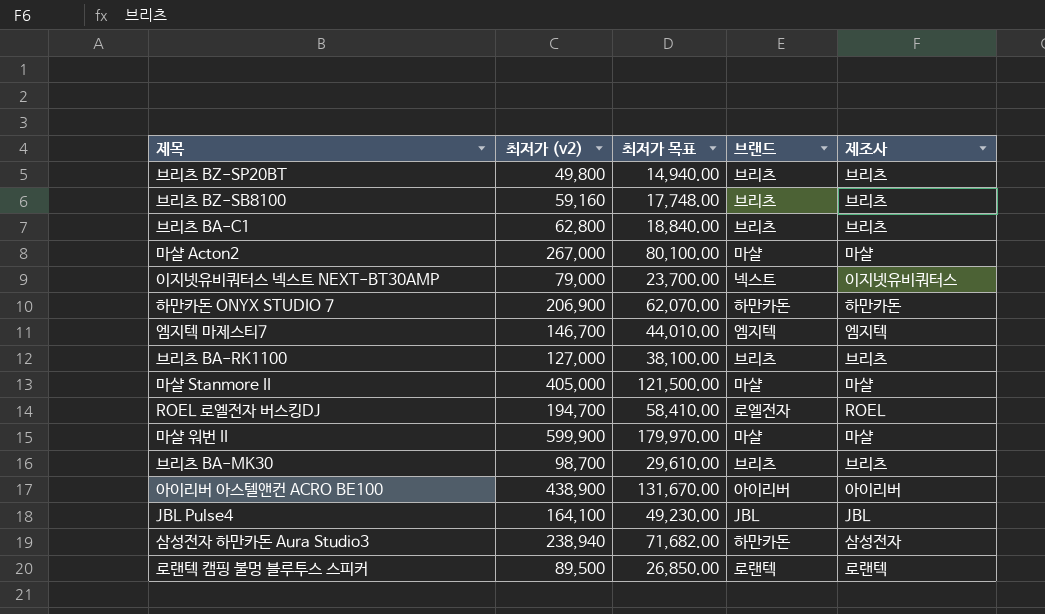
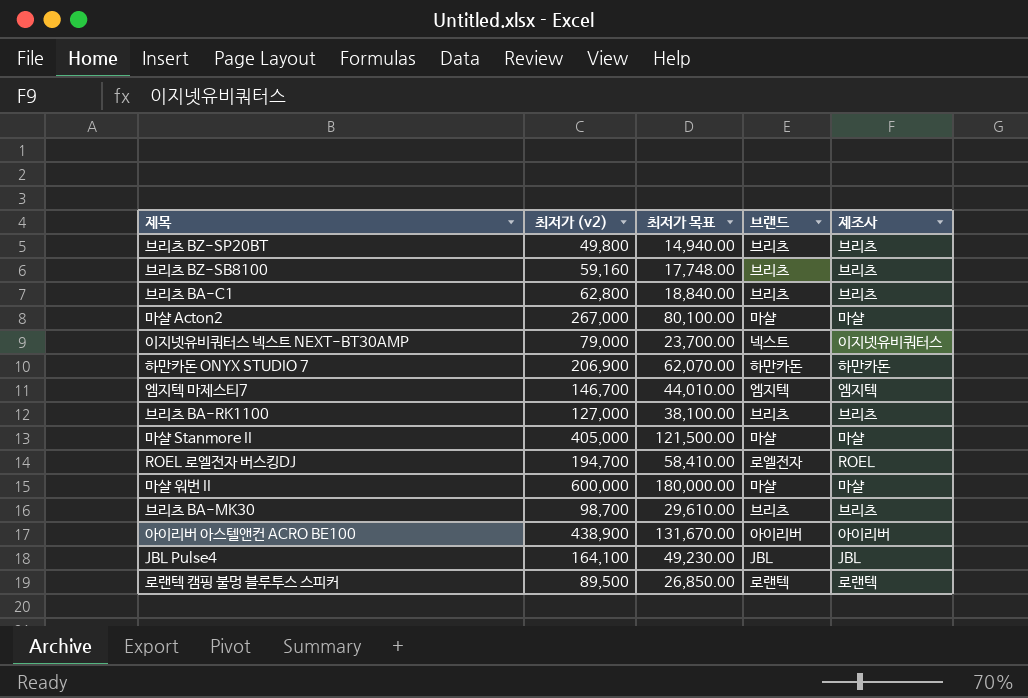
row 삼성전자 하만카돈 Aura Studio3: 238,940 | 71,682.00 | 하만카돈 | 삼성전자 -> none
마샬 워번 II | 최저가 (v2): 599,900 -> 600,000
마샬 워번 II | 최저가 목표: 179,970.00 -> 180,000.00

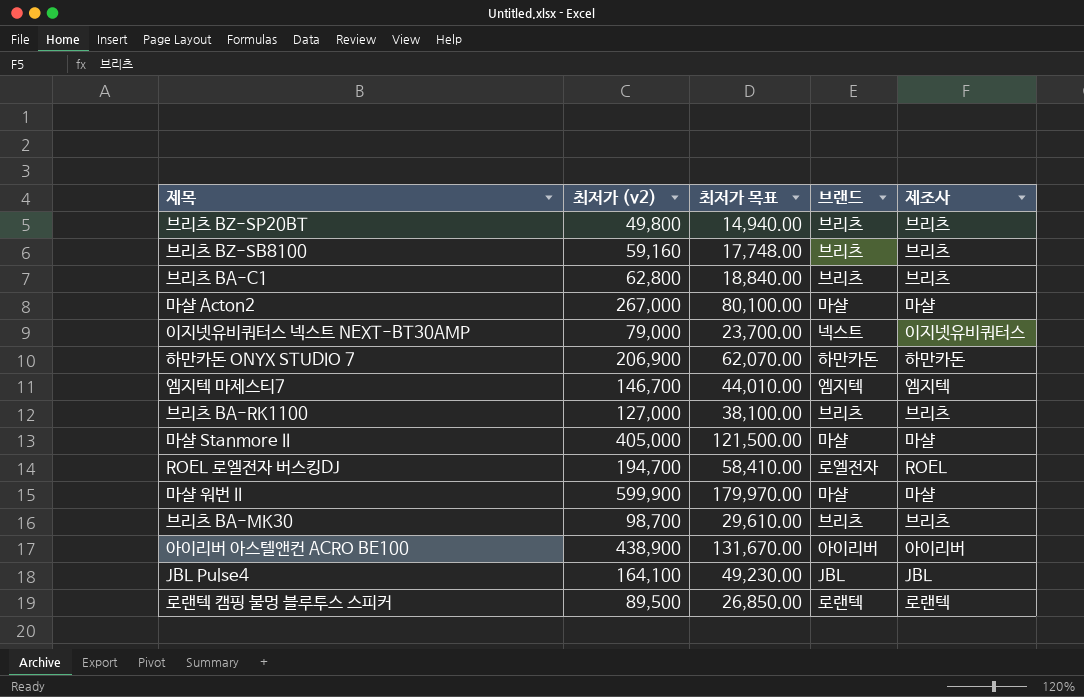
마샬 워번 II | 최저가 (v2): 600,000 -> 599,900
마샬 워번 II | 최저가 목표: 180,000.00 -> 179,970.00

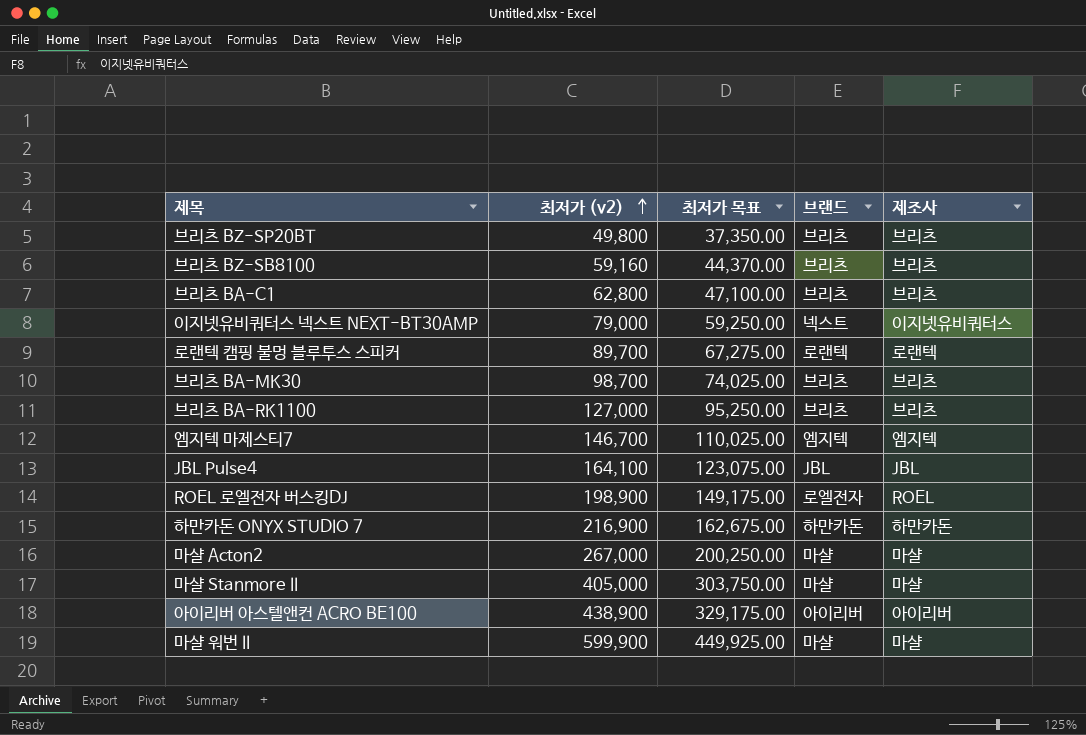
row order: none -> 최저가 (v2) ascending
column 최저가 목표 | formula: [최저가 (v2)] * 0.3 -> [최저가 (v2)] * 0.75
로랜텍 캠핑 불멍 블루투스 스피커 | 최저가 (v2): 89,500 -> 89,700
ROEL 로엘전자 버스킹DJ | 최저가 (v2): 194,700 -> 198,900
하만카돈 ONYX STUDIO 7 | 최저가 (v2): 206,900 -> 216,900

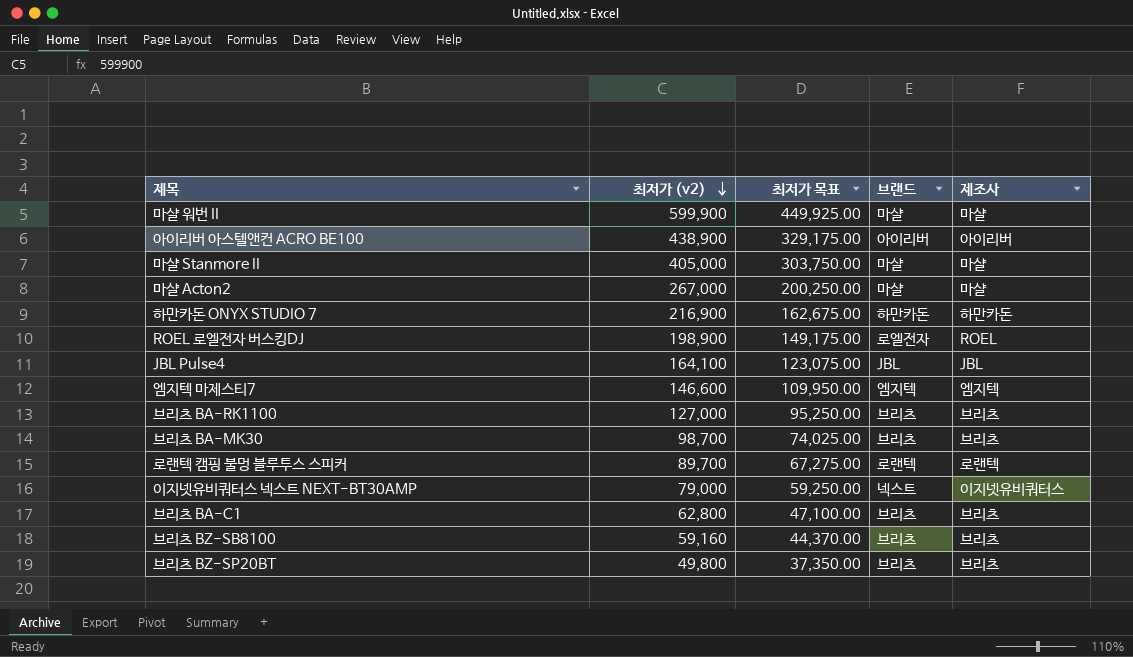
row order: 최저가 (v2) ascending -> 최저가 (v2) descending
엠지텍 마제스티7 | 최저가 (v2): 146,700 -> 146,600
엠지텍 마제스티7 | 최저가 목표: 110,025.00 -> 109,950.00

